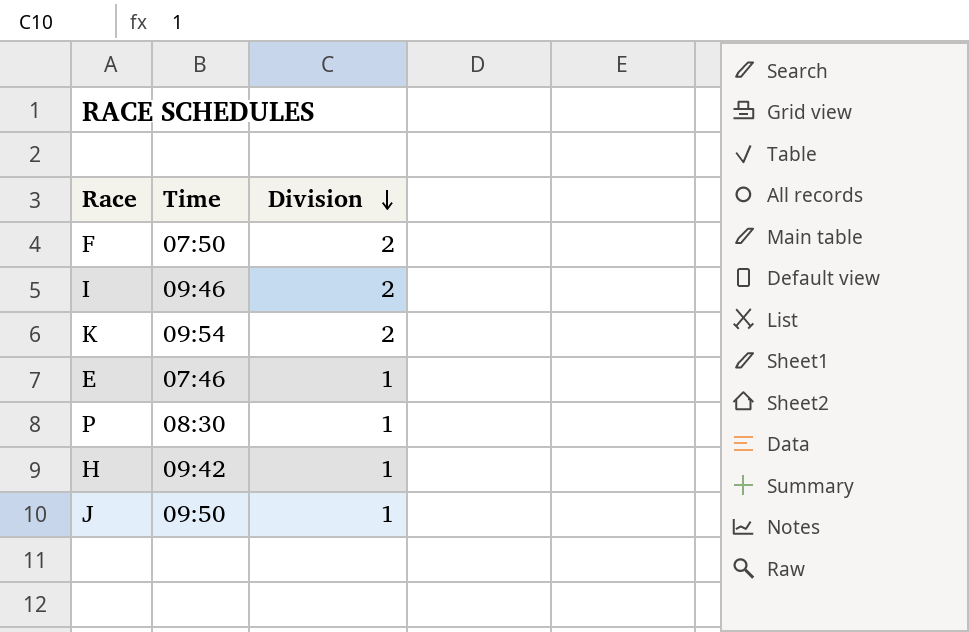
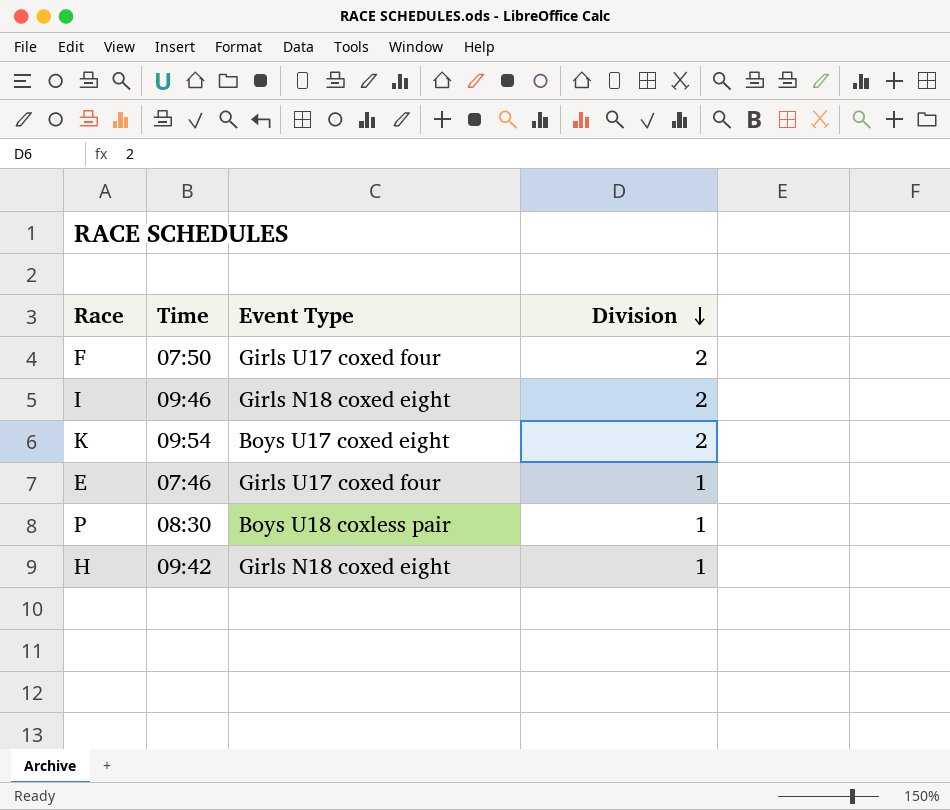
column Event Type | position: none -> 3
row J: 09:50 | 1 -> none

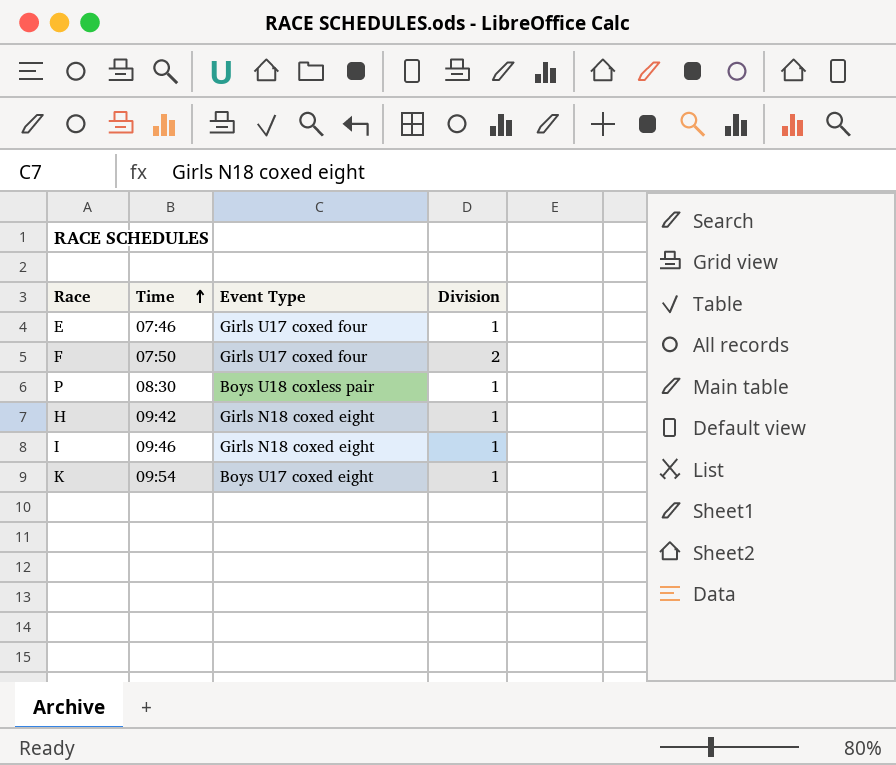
row order: Division descending -> Time ascending
I | Division: 2 -> 1
K | Division: 2 -> 1

